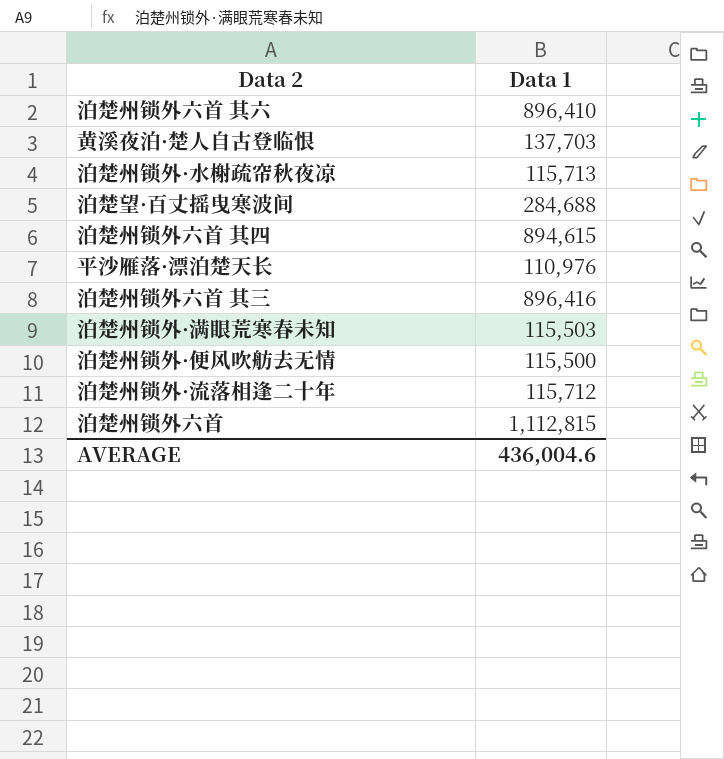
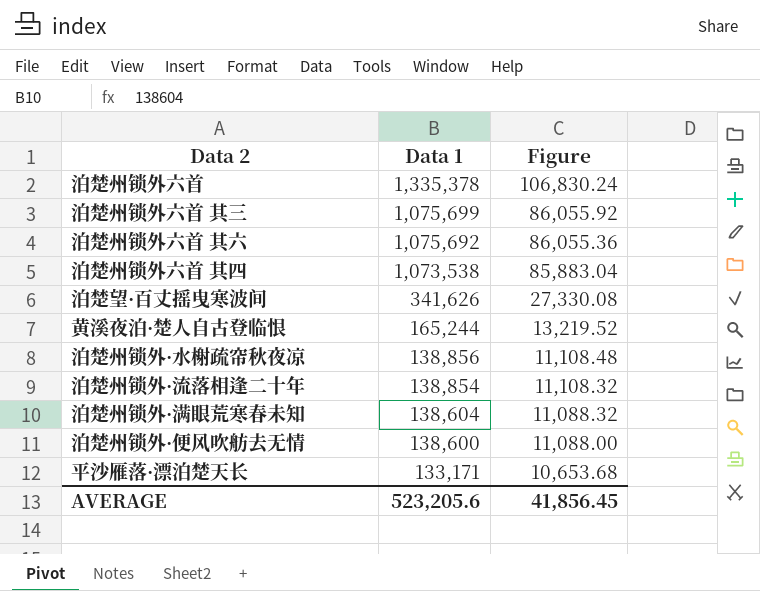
row order: none -> Data 1 descending
column Figure | formula: none -> [Data 1] * 0.08
泊楚州锁外六首 | Data 1: 1,112,815 -> 1,335,378
泊楚州锁外六首 其三 | Data 1: 896,416 -> 1,075,699
泊楚州锁外六首 其六 | Data 1: 896,410 -> 1,075,692
泊楚州锁外六首 其四 | Data 1: 894,615 -> 1,073,538
泊楚望·百丈摇曳寒波间 | Data 1: 284,688 -> 341,626
黄溪夜泊·楚人自古登临恨 | Data 1: 137,703 -> 165,244
泊楚州锁外·水榭疏帘秋夜凉 | Data 1: 115,713 -> 138,856
泊楚州锁外·流落相逢二十年 | Data 1: 115,712 -> 138,854
泊楚州锁外·满眼荒寒春未知 | Data 1: 115,503 -> 138,604
泊楚州锁外·便风吹舫去无情 | Data 1: 115,500 -> 138,600
平沙雁落·漂泊楚天长 | Data 1: 110,976 -> 133,171
AVERAGE | Data 1: 436,004.6 -> 523,205.6

